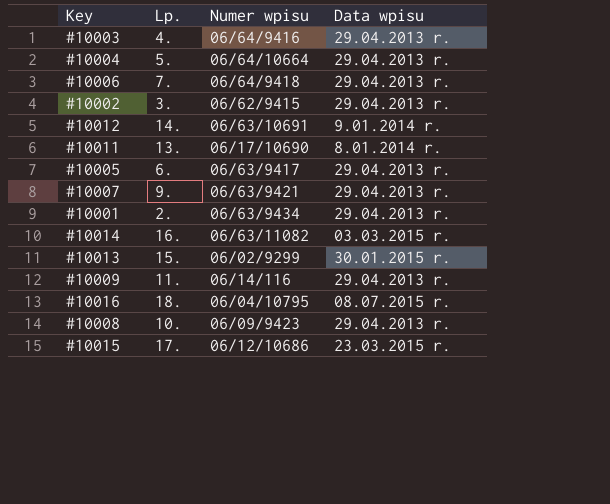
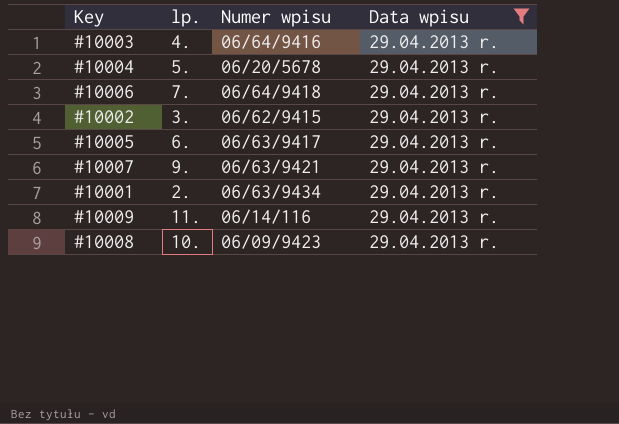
filter: none -> Data wpisu = 29.04.2013 r.
column name: Lp. -> lp.
#10004 | Numer wpisu: 06/64/10664 -> 06/20/5678

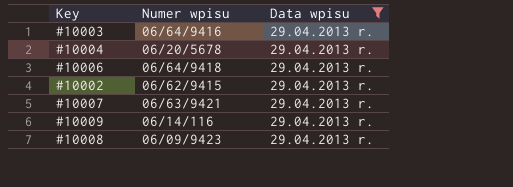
column lp. | position: 2 -> none
row #10005: 6. | 06/63/9417 | 29.04.2013 r. -> none
row #10001: 2. | 06/63/9434 | 29.04.2013 r. -> none

